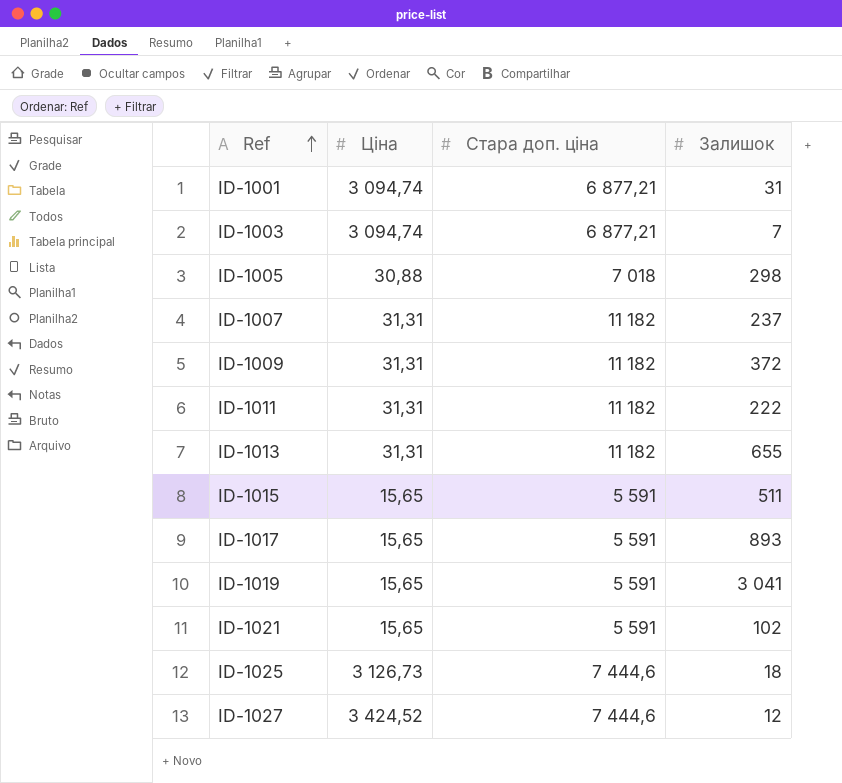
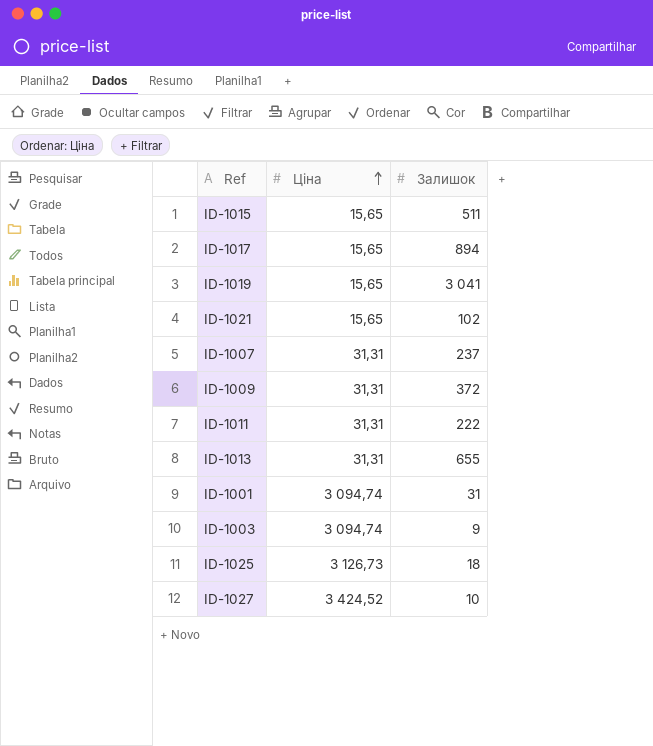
row order: Ref ascending -> Ціна ascending
column Стара доп. ціна | position: 3 -> none
row ID-1005: 30,88 | 7 018 | 298 -> none
ID-1017 | Залишок: 893 -> 894
ID-1003 | Залишок: 7 -> 9
ID-1027 | Залишок: 12 -> 10

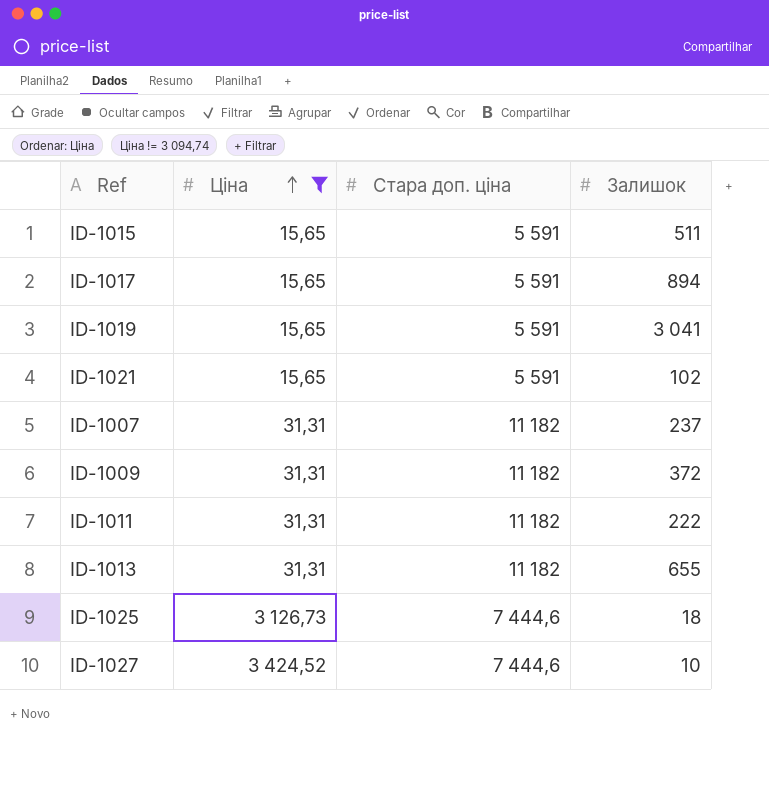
filter: none -> Ціна != 3 094,74
column Стара доп. ціна | position: none -> 3

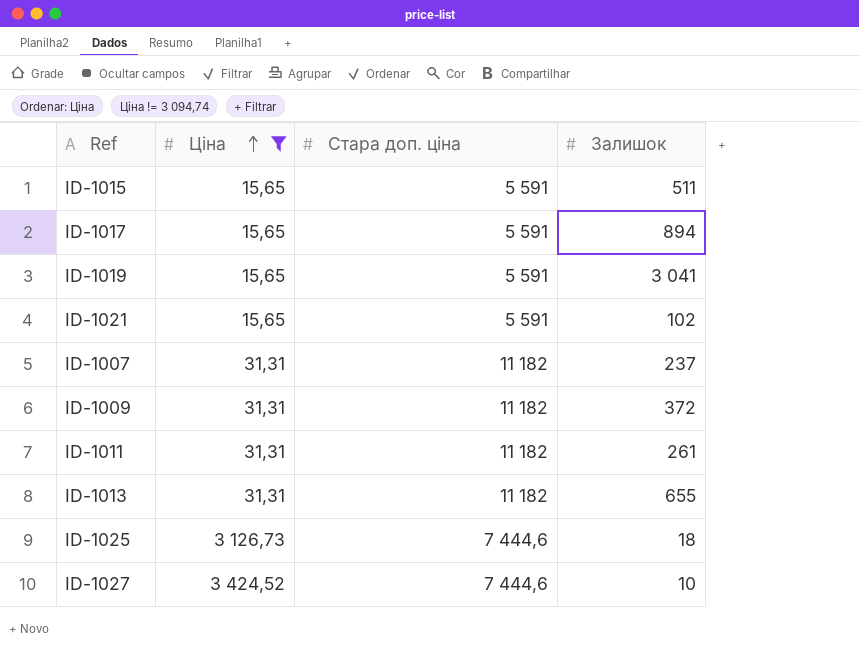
ID-1011 | Залишок: 222 -> 261

